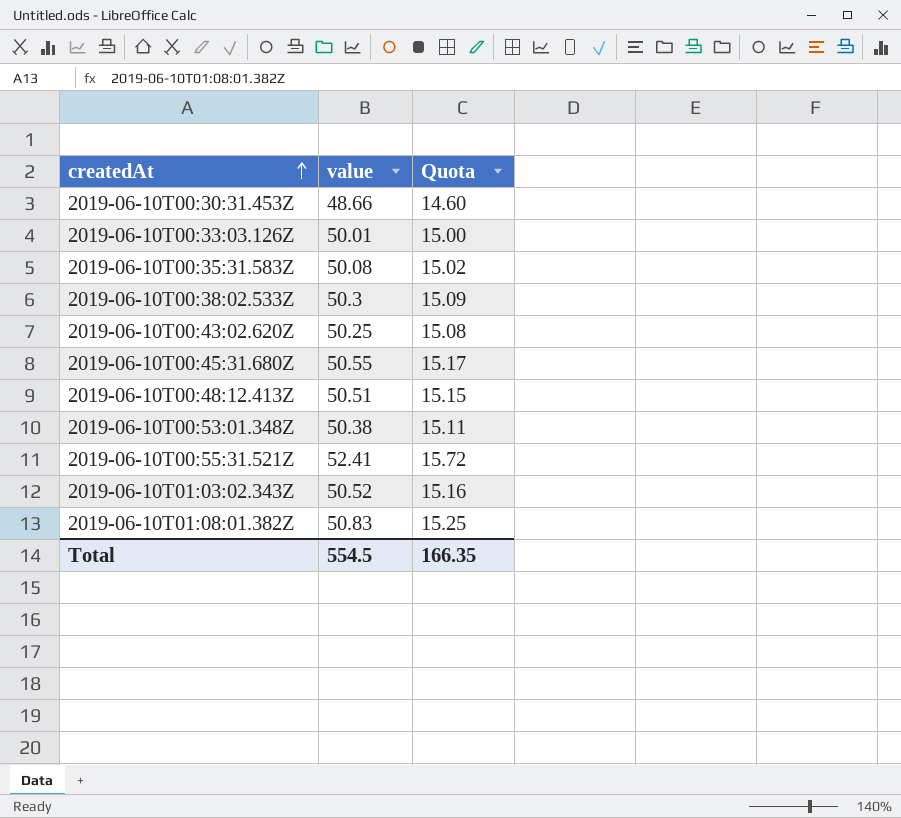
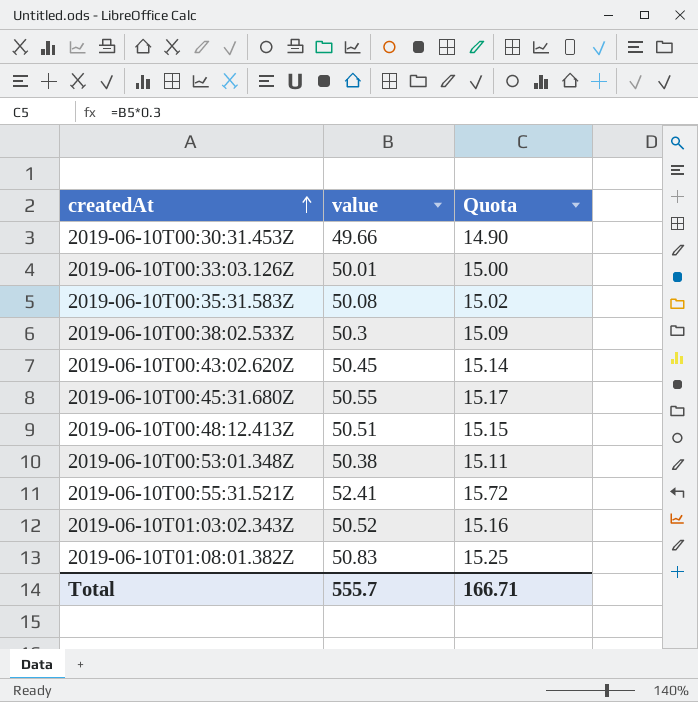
2019-06-10T00:30:31.453Z | value: 48.66 -> 49.66
2019-06-10T00:30:31.453Z | Quota: 14.60 -> 14.90
2019-06-10T00:43:02.620Z | value: 50.25 -> 50.45
2019-06-10T00:43:02.620Z | Quota: 15.08 -> 15.14
Total | value: 554.5 -> 555.7
Total | Quota: 166.35 -> 166.71

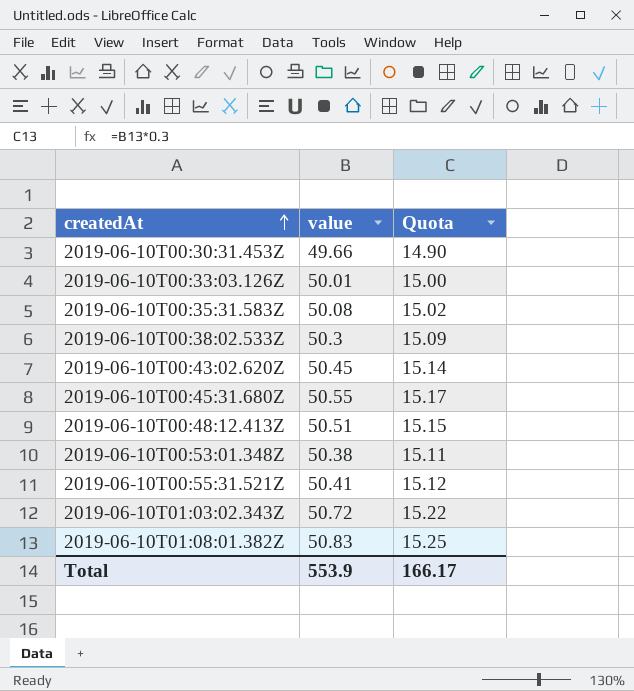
2019-06-10T00:55:31.521Z | value: 52.41 -> 50.41
2019-06-10T00:55:31.521Z | Quota: 15.72 -> 15.12
2019-06-10T01:03:02.343Z | value: 50.52 -> 50.72
2019-06-10T01:03:02.343Z | Quota: 15.16 -> 15.22
Total | value: 555.7 -> 553.9
Total | Quota: 166.71 -> 166.17

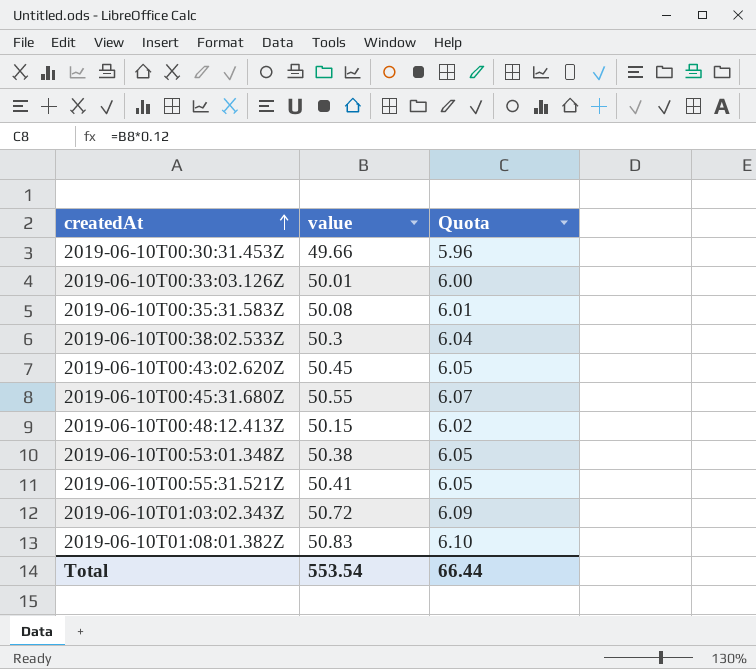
column Quota | formula: [value] * 0.3 -> [value] * 0.12
2019-06-10T00:48:12.413Z | value: 50.51 -> 50.15
Total | value: 553.9 -> 553.54
Total | Quota: 166.17 -> 66.44

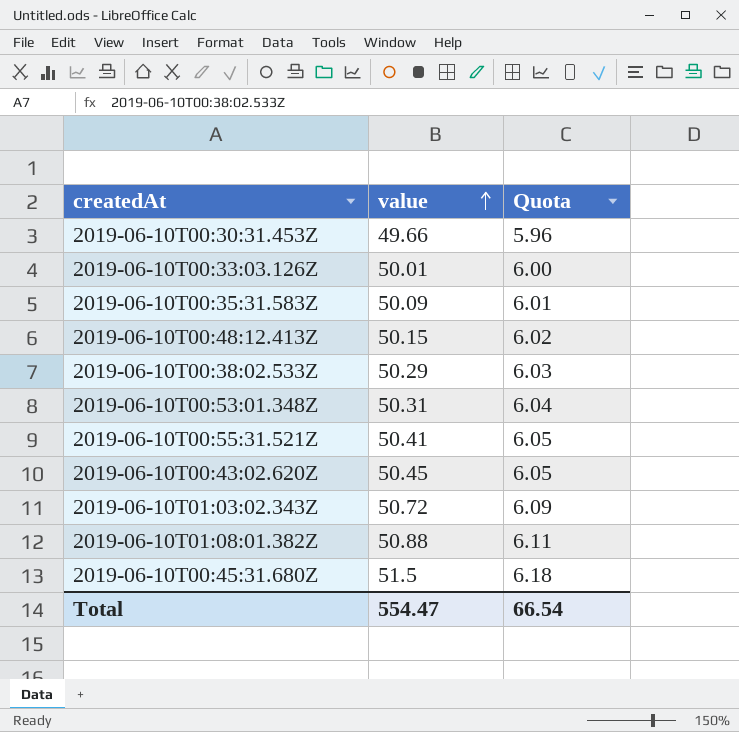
row order: createdAt ascending -> value ascending
2019-06-10T00:35:31.583Z | value: 50.08 -> 50.09
2019-06-10T00:38:02.533Z | value: 50.3 -> 50.29
2019-06-10T00:38:02.533Z | Quota: 6.04 -> 6.03
2019-06-10T00:53:01.348Z | value: 50.38 -> 50.31
2019-06-10T00:53:01.348Z | Quota: 6.05 -> 6.04
2019-06-10T01:08:01.382Z | value: 50.83 -> 50.88
2019-06-10T01:08:01.382Z | Quota: 6.10 -> 6.11
2019-06-10T00:45:31.680Z | value: 50.55 -> 51.5
2019-06-10T00:45:31.680Z | Quota: 6.07 -> 6.18
Total | value: 553.54 -> 554.47
Total | Quota: 66.44 -> 66.54

